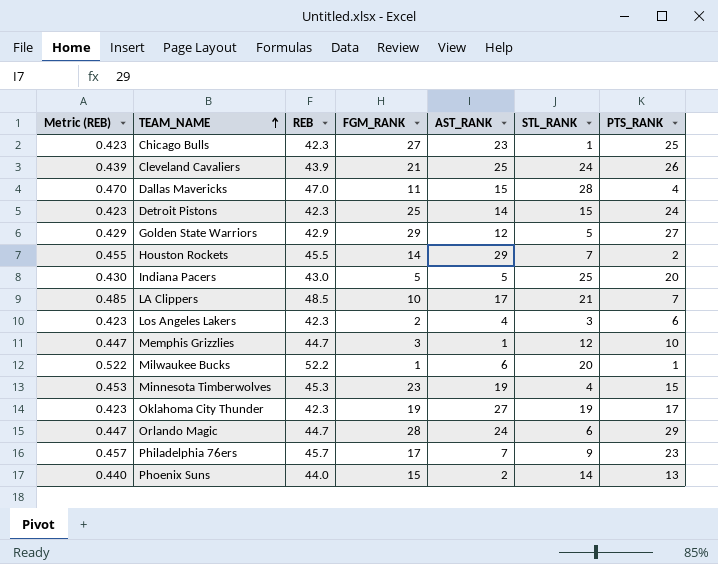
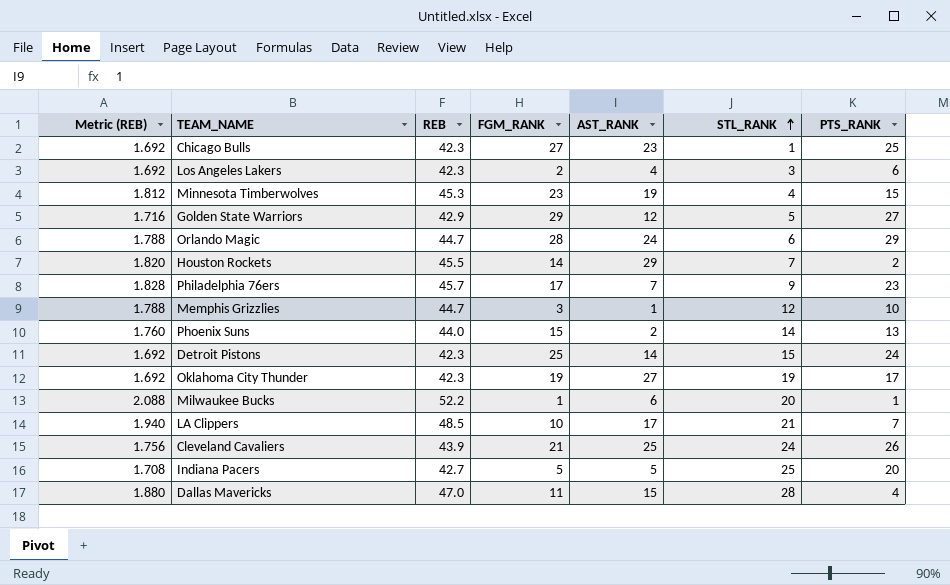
row order: TEAM_NAME ascending -> STL_RANK ascending
column Metric (REB) | formula: [REB] * 0.01 -> [REB] * 0.04
Indiana Pacers | REB: 43.0 -> 42.7

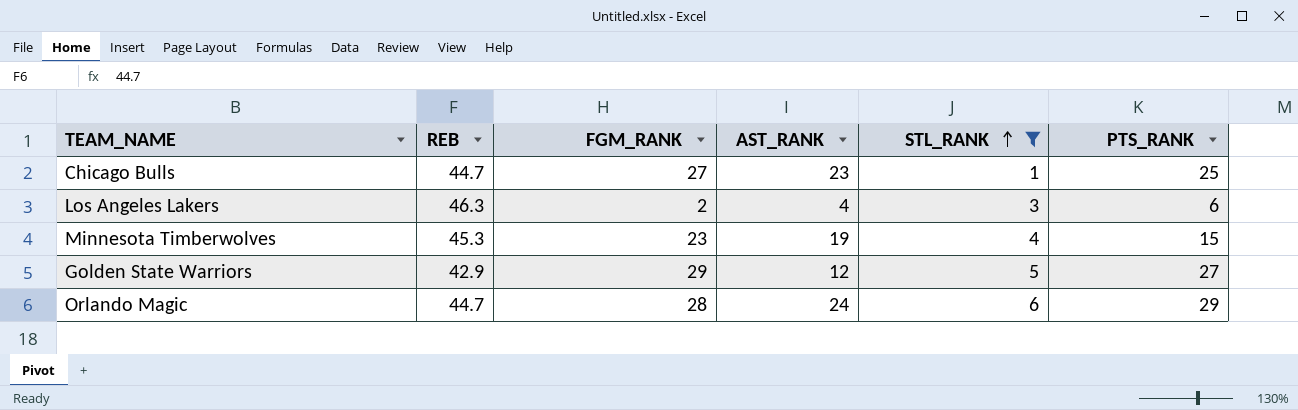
filter: none -> STL_RANK <= 6
column Metric (REB) | formula: [REB] * 0.04 -> none
Chicago Bulls | REB: 42.3 -> 44.7
Los Angeles Lakers | REB: 42.3 -> 46.3

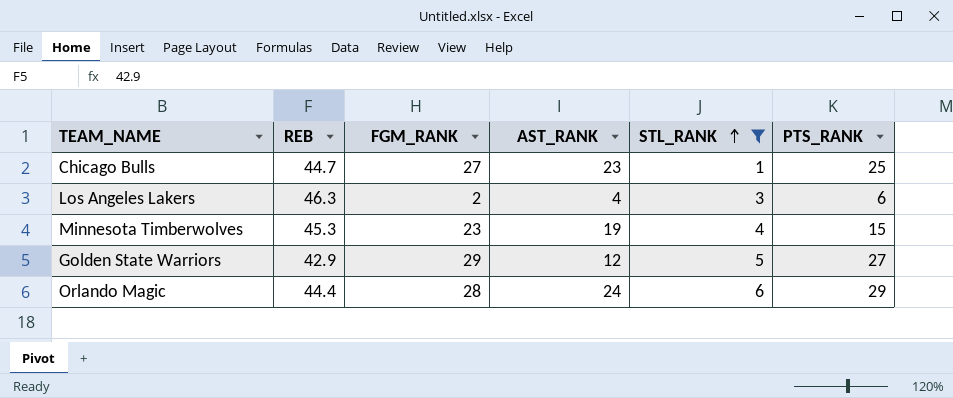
Orlando Magic | REB: 44.7 -> 44.4

